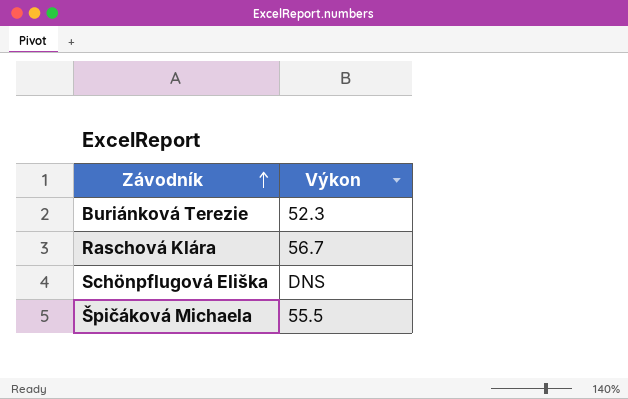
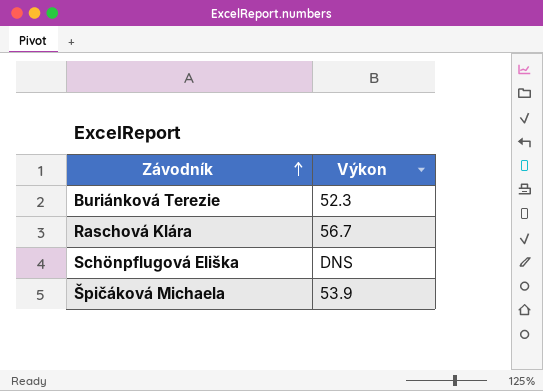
Špičáková Michaela | Výkon: 55.5 -> 53.9

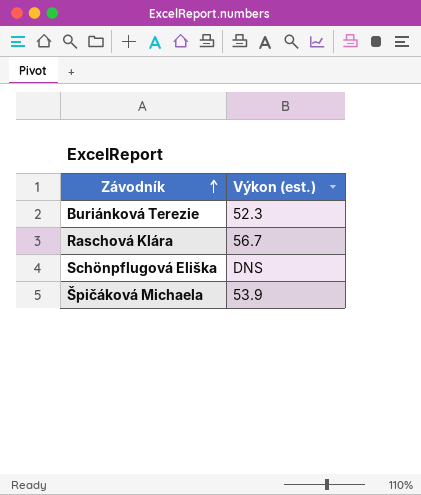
column name: Výkon -> Výkon (est.)

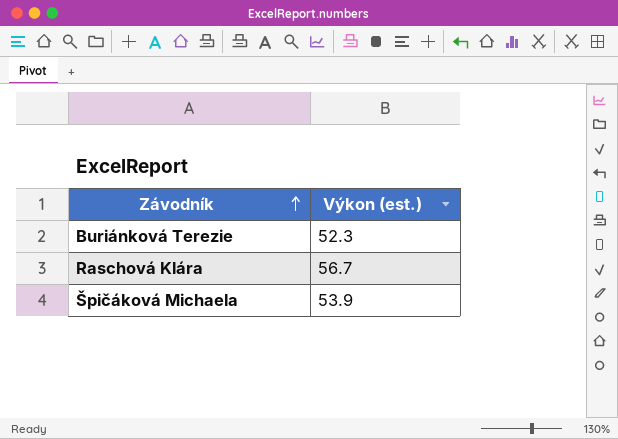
row Schönpflugová Eliška: DNS -> none

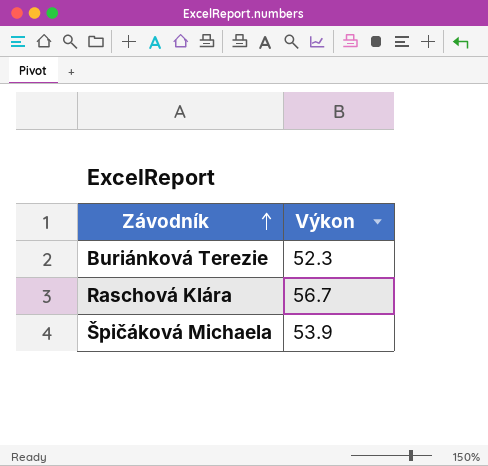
column name: Výkon (est.) -> Výkon

